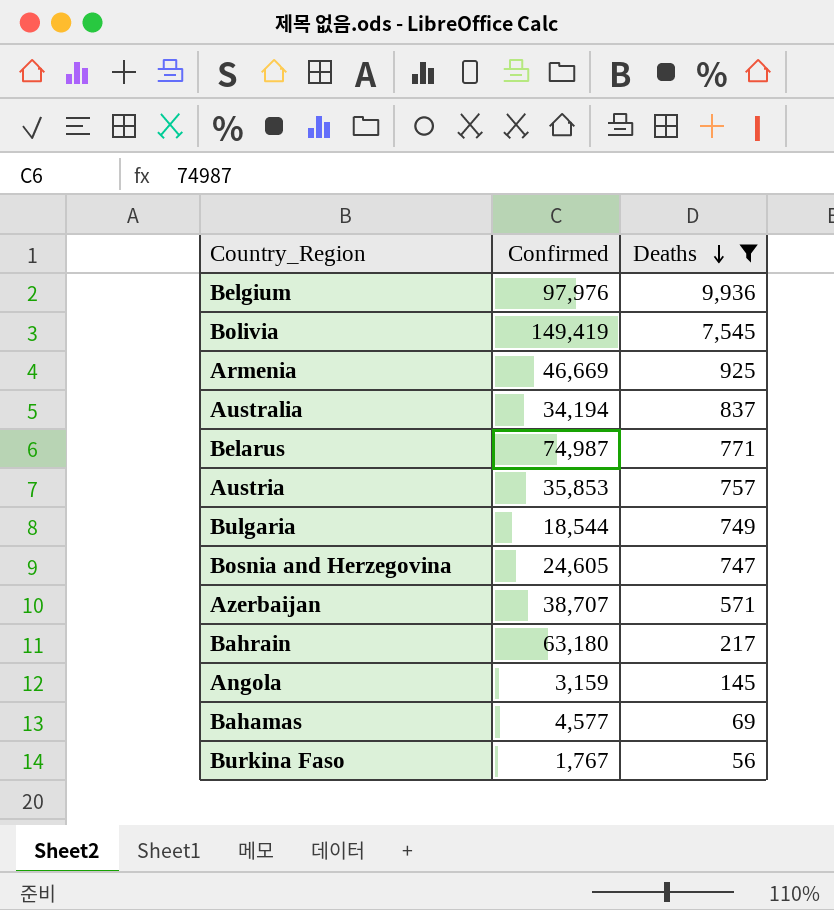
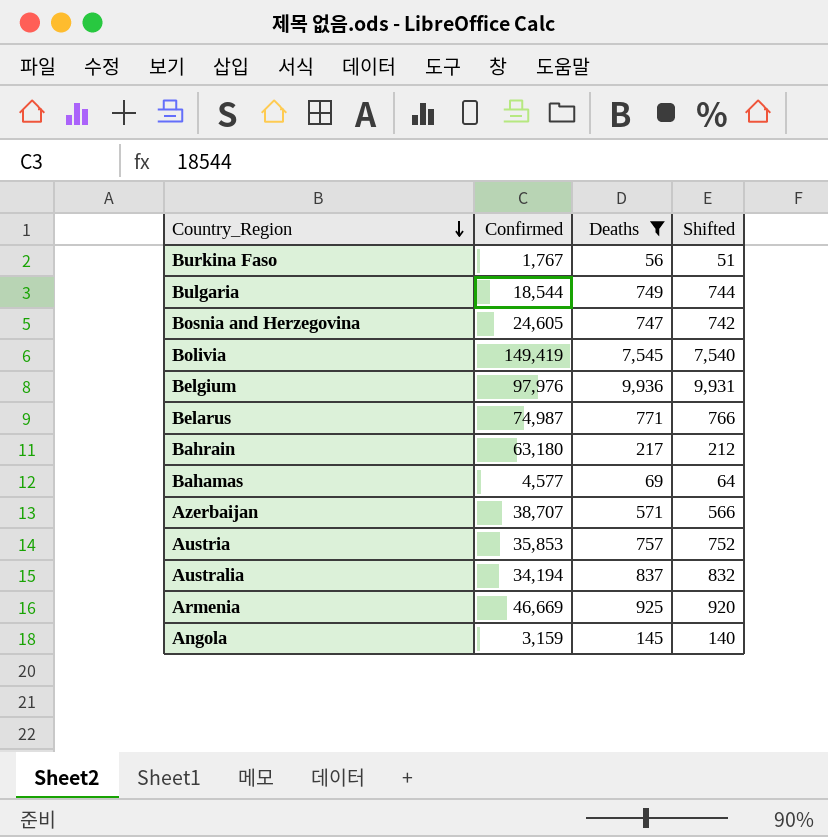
row order: Deaths descending -> Country_Region descending
column Shifted | formula: none -> [Deaths] - 5

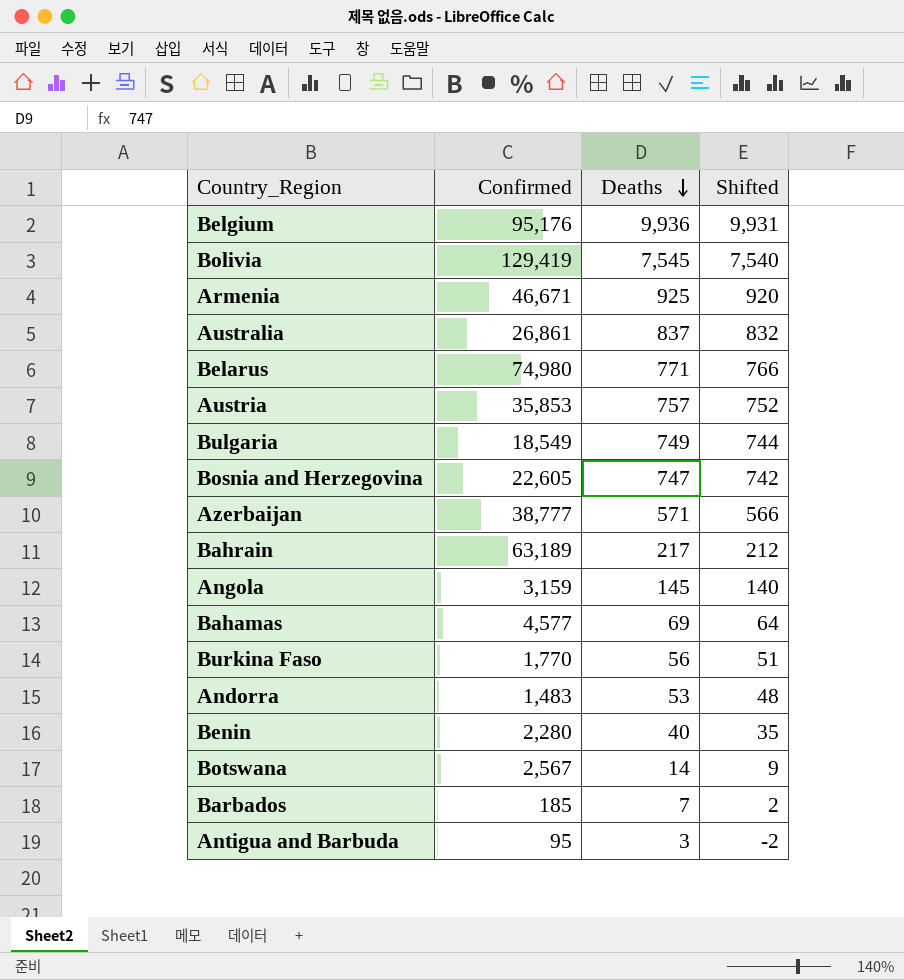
filter: Deaths >= 56 -> none
row order: Country_Region descending -> Deaths descending
Belgium | Confirmed: 97,976 -> 95,176
Bolivia | Confirmed: 149,419 -> 129,419
Armenia | Confirmed: 46,669 -> 46,671
Australia | Confirmed: 34,194 -> 26,861
Belarus | Confirmed: 74,987 -> 74,980
Bulgaria | Confirmed: 18,544 -> 18,549
Bosnia and Herzegovina | Confirmed: 24,605 -> 22,605
Azerbaijan | Confirmed: 38,707 -> 38,777
Bahrain | Confirmed: 63,180 -> 63,189
Burkina Faso | Confirmed: 1,767 -> 1,770

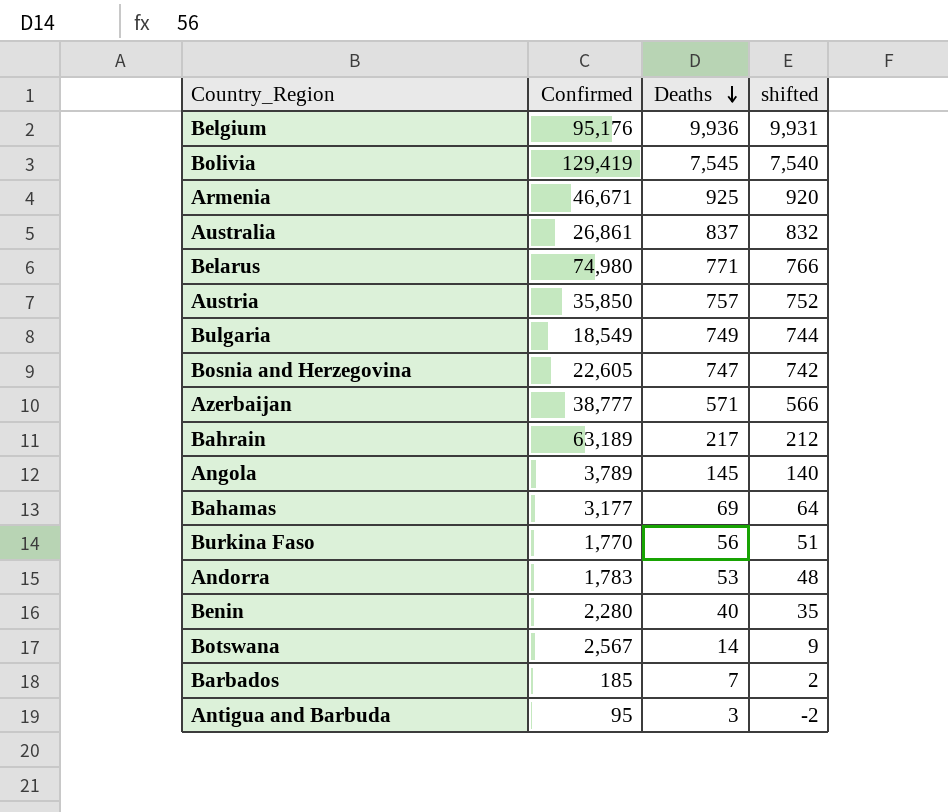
column name: Shifted -> shifted
Austria | Confirmed: 35,853 -> 35,850
Angola | Confirmed: 3,159 -> 3,789
Bahamas | Confirmed: 4,577 -> 3,177
Andorra | Confirmed: 1,483 -> 1,783

